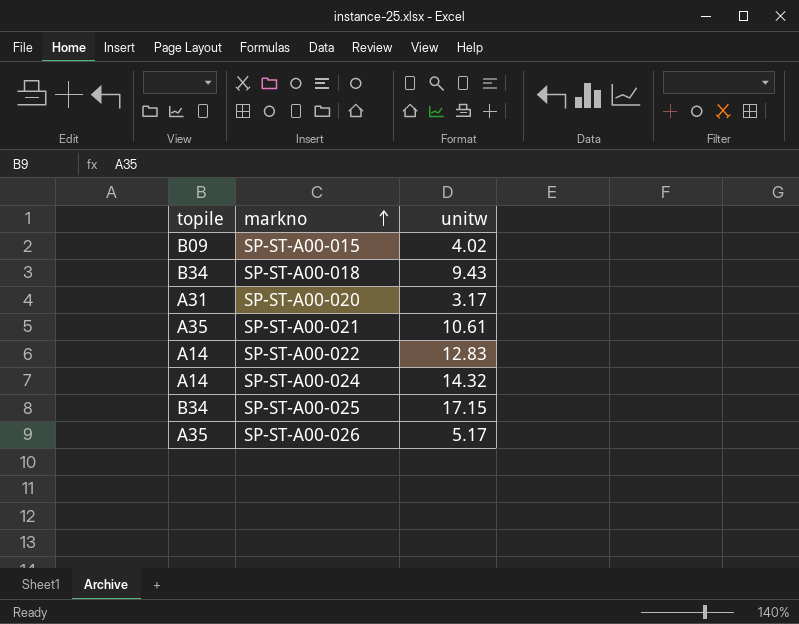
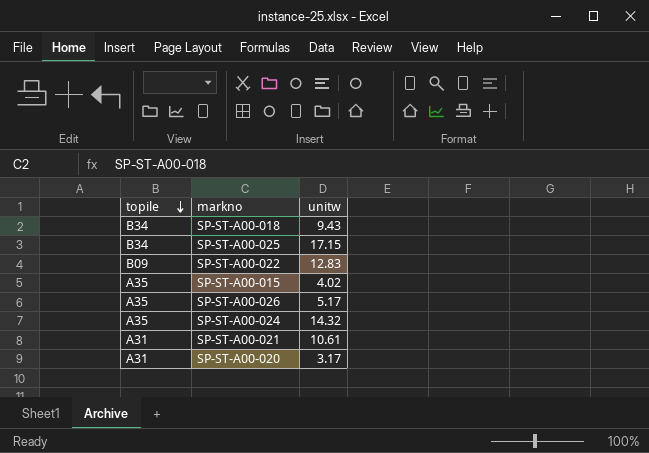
row order: markno ascending -> topile descending
SP-ST-A00-022 | topile: A14 -> B09
SP-ST-A00-015 | topile: B09 -> A35
SP-ST-A00-024 | topile: A14 -> A35
SP-ST-A00-021 | topile: A35 -> A31

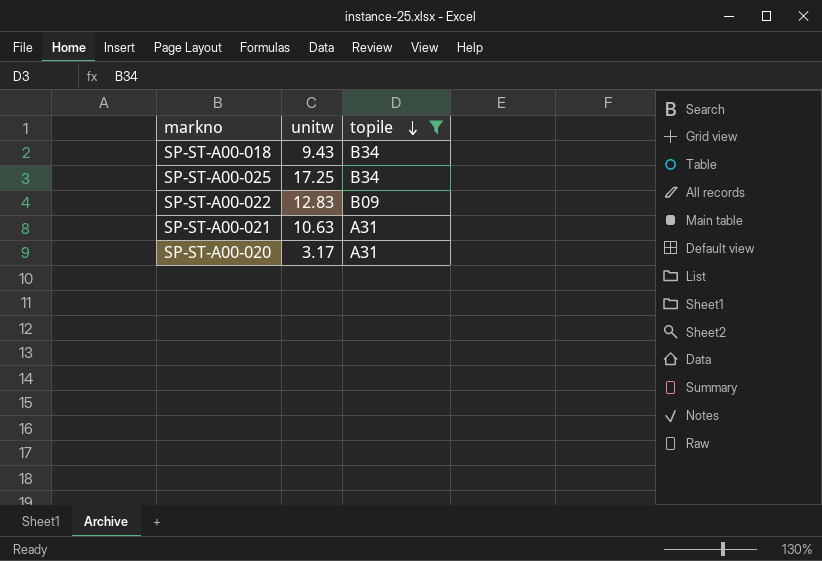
filter: none -> topile != A35
column topile | position: 1 -> 3
SP-ST-A00-025 | unitw: 17.15 -> 17.25
SP-ST-A00-021 | unitw: 10.61 -> 10.63

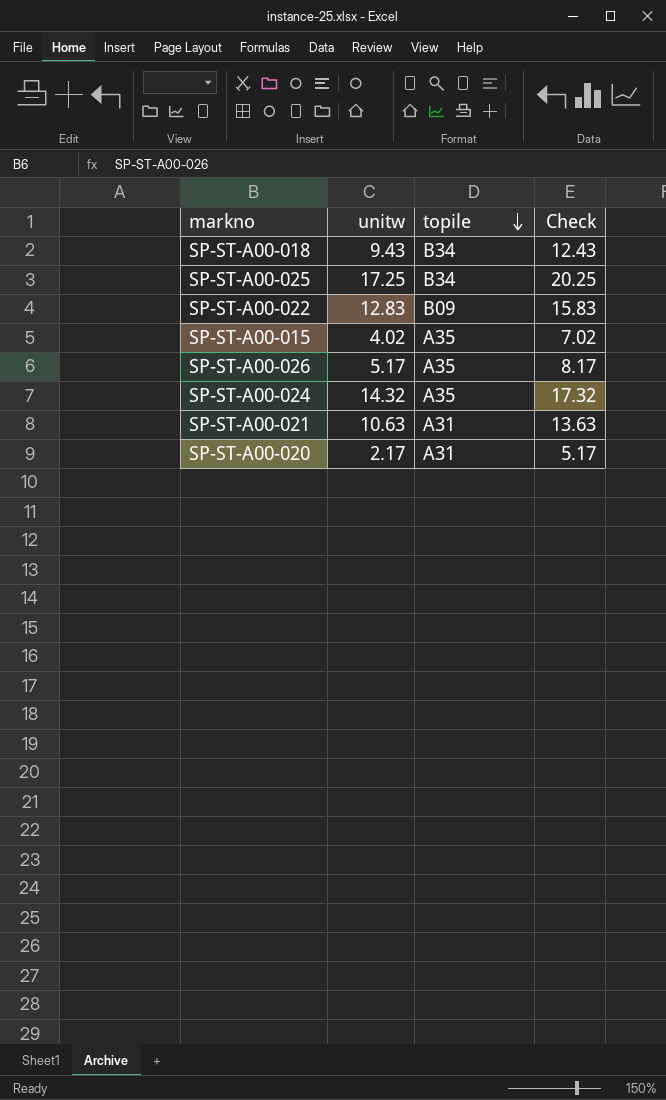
filter: topile != A35 -> none
column Check | formula: none -> [unitw] + 3
SP-ST-A00-020 | unitw: 3.17 -> 2.17

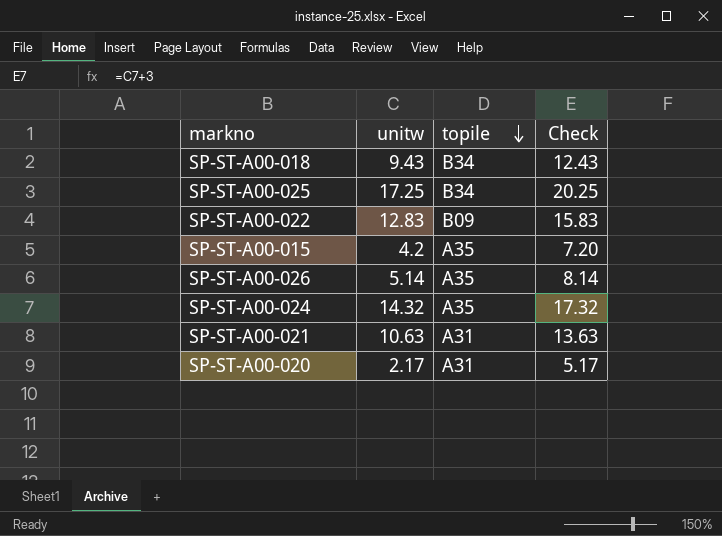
SP-ST-A00-015 | unitw: 4.02 -> 4.2
SP-ST-A00-015 | Check: 7.02 -> 7.20
SP-ST-A00-026 | unitw: 5.17 -> 5.14
SP-ST-A00-026 | Check: 8.17 -> 8.14

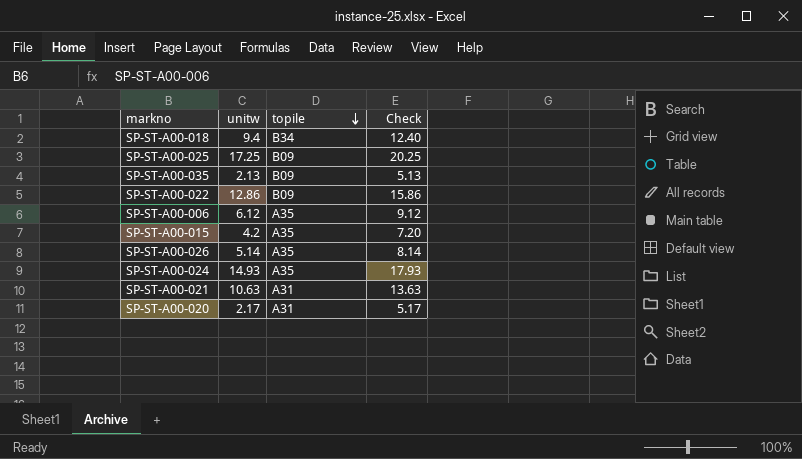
SP-ST-A00-018 | unitw: 9.43 -> 9.4
SP-ST-A00-018 | Check: 12.43 -> 12.40
SP-ST-A00-025 | topile: B34 -> B09
row SP-ST-A00-035: none -> 2.13 | B09 | 5.13
SP-ST-A00-022 | unitw: 12.83 -> 12.86
SP-ST-A00-022 | Check: 15.83 -> 15.86
row SP-ST-A00-006: none -> 6.12 | A35 | 9.12
SP-ST-A00-024 | unitw: 14.32 -> 14.93
SP-ST-A00-024 | Check: 17.32 -> 17.93

